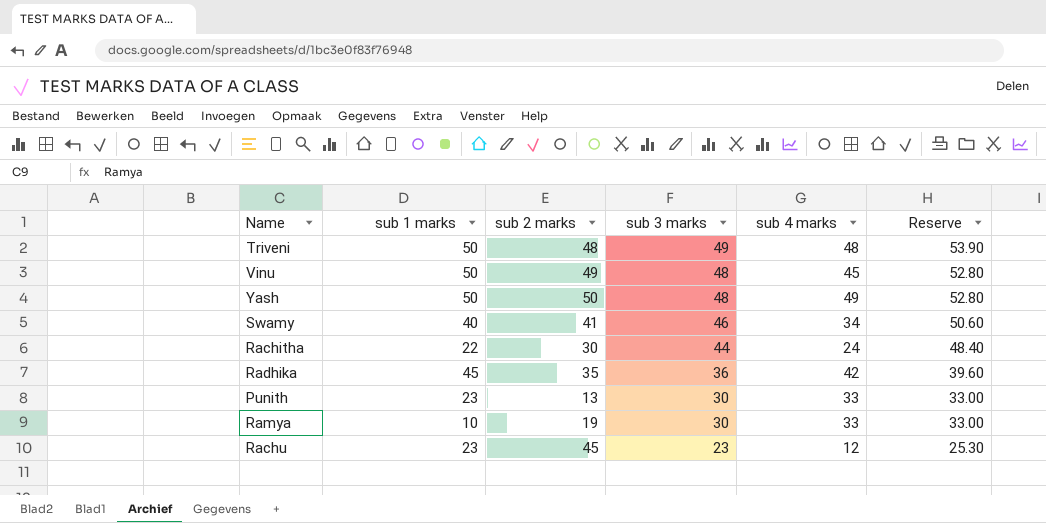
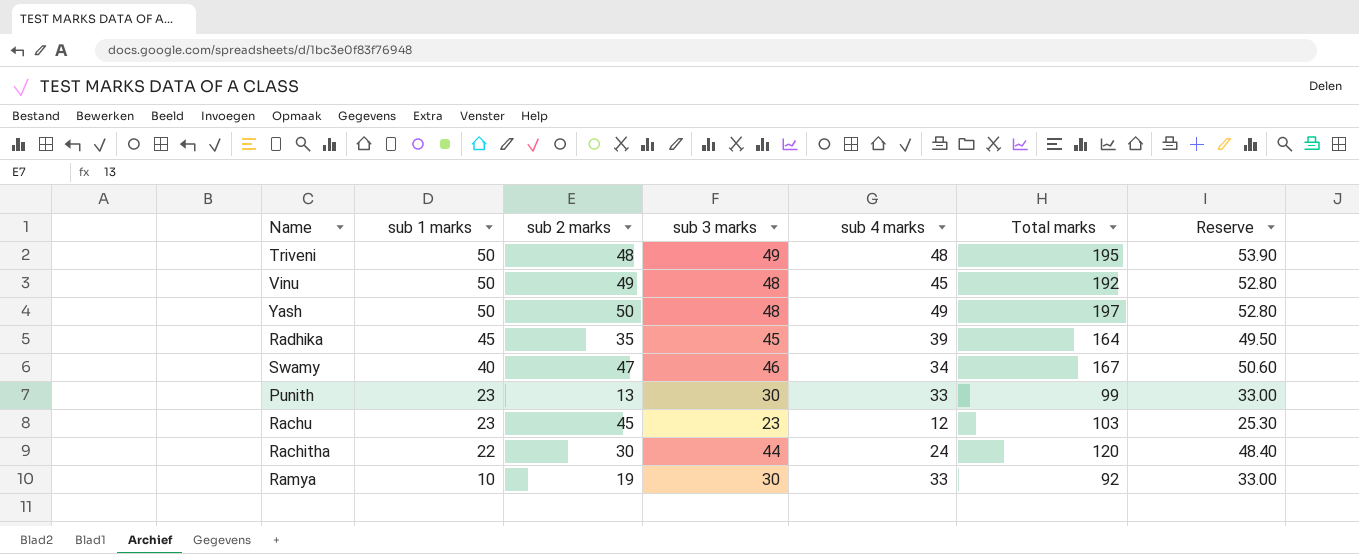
row order: sub 3 marks descending -> sub 1 marks descending
column Total marks | formula: none -> [sub 1 marks] + [sub 2 marks] + [sub 3 marks] + [sub 4 marks]
Radhika | sub 3 marks: 36 -> 45
Radhika | sub 4 marks: 42 -> 39
Radhika | Reserve: 39.60 -> 49.50
Swamy | sub 2 marks: 41 -> 47

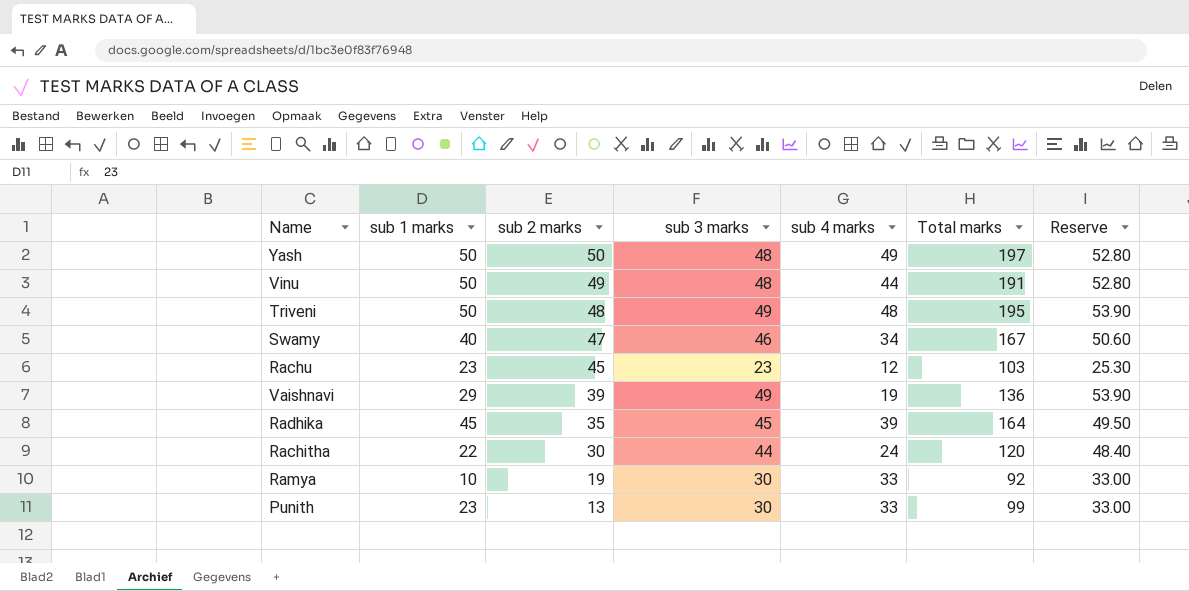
row order: sub 1 marks descending -> sub 2 marks descending
Vinu | sub 4 marks: 45 -> 44
Vinu | Total marks: 192 -> 191
row Vaishnavi: none -> 29 | 39 | 49 | 19 | 136 | 53.90

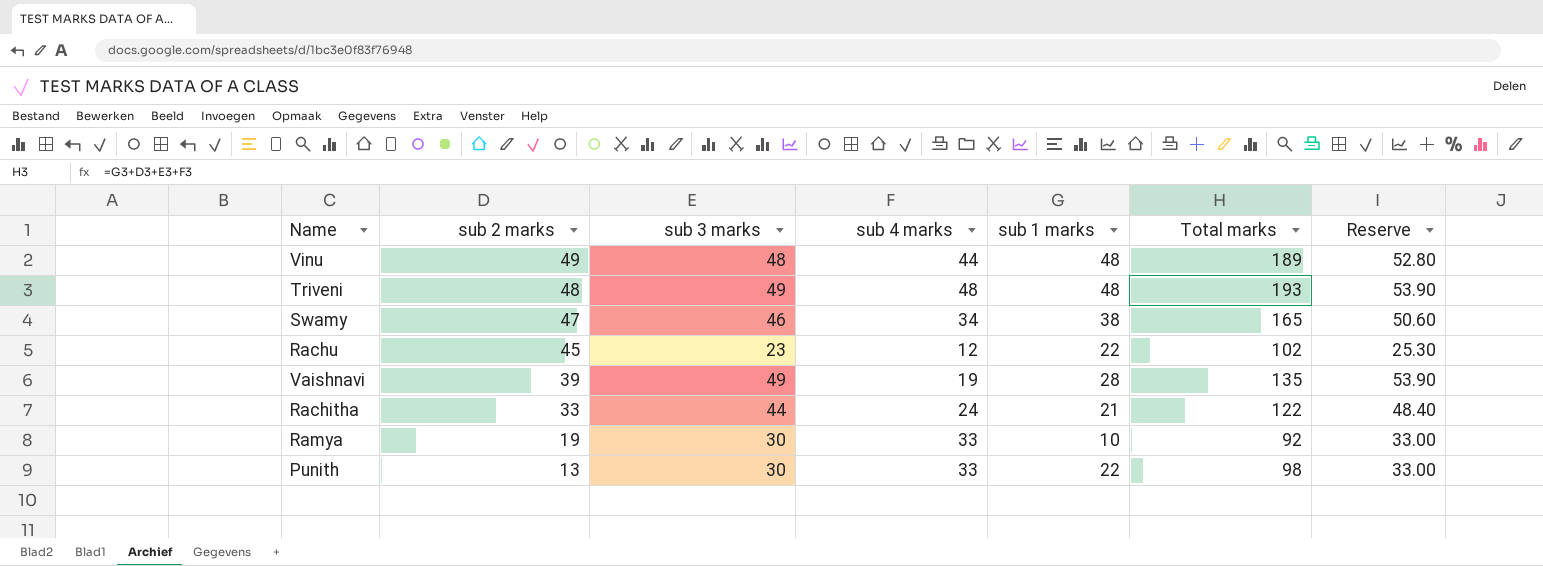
column sub 1 marks | position: 2 -> 5
row Yash: 50 | 50 | 48 | 49 | 197 | 52.80 -> none
row Radhika: 45 | 35 | 45 | 39 | 164 | 49.50 -> none
Vinu | sub 1 marks: 50 -> 48
Vinu | Total marks: 191 -> 189
Triveni | sub 1 marks: 50 -> 48
Triveni | Total marks: 195 -> 193
Swamy | sub 1 marks: 40 -> 38
Swamy | Total marks: 167 -> 165
Rachu | sub 1 marks: 23 -> 22
Rachu | Total marks: 103 -> 102
Vaishnavi | sub 1 marks: 29 -> 28
Vaishnavi | Total marks: 136 -> 135
Rachitha | sub 2 marks: 30 -> 33
Rachitha | sub 1 marks: 22 -> 21
Rachitha | Total marks: 120 -> 122
Punith | sub 1 marks: 23 -> 22
Punith | Total marks: 99 -> 98

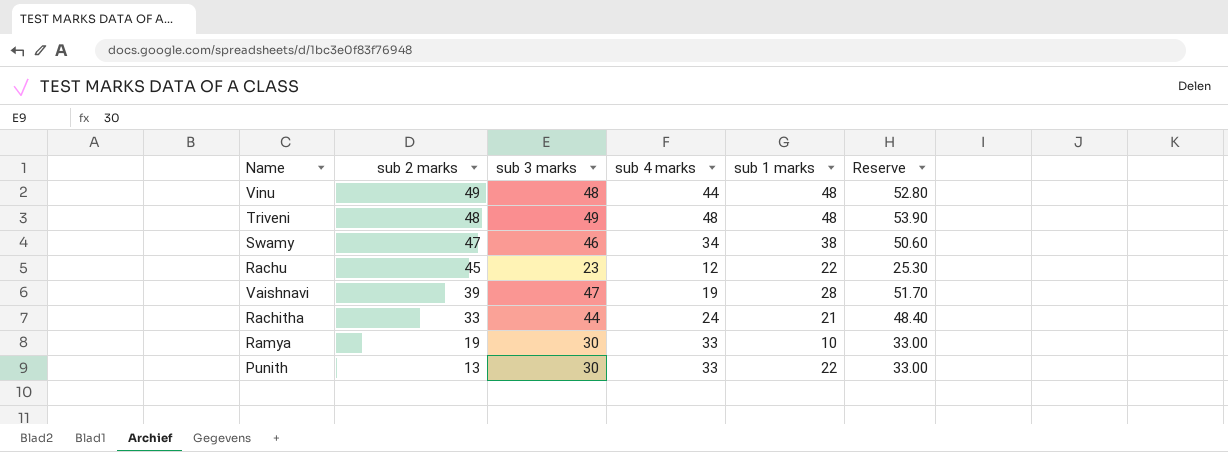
column Total marks | formula: [sub 2 marks] + [sub 3 marks] + [sub 4 marks] + [sub 1 marks] -> none
Vaishnavi | sub 3 marks: 49 -> 47
Vaishnavi | Reserve: 53.90 -> 51.70

